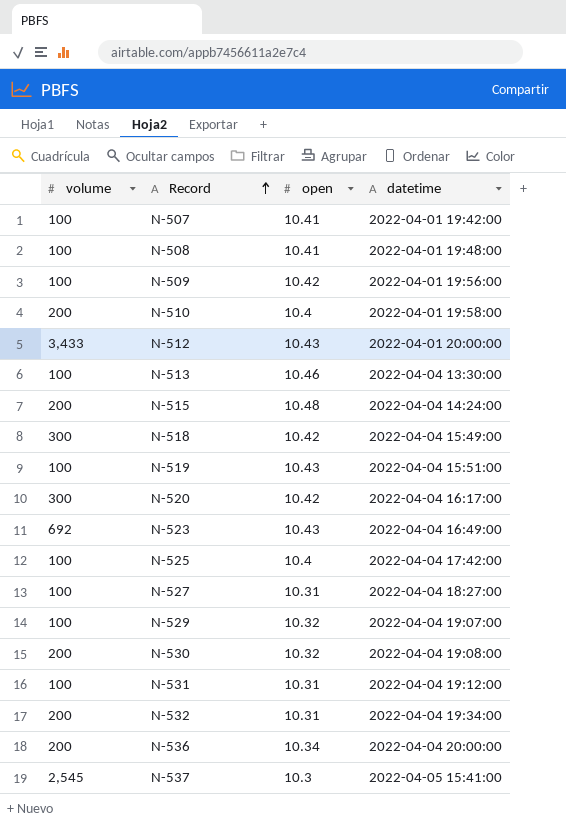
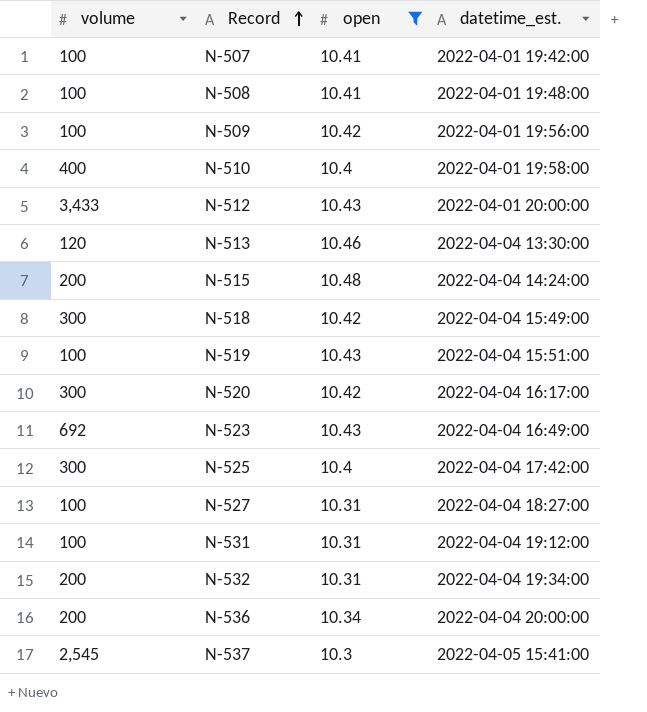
filter: none -> open != 10.32
column name: datetime -> datetime_est.
N-510 | volume: 200 -> 400
N-513 | volume: 100 -> 120
N-525 | volume: 100 -> 300

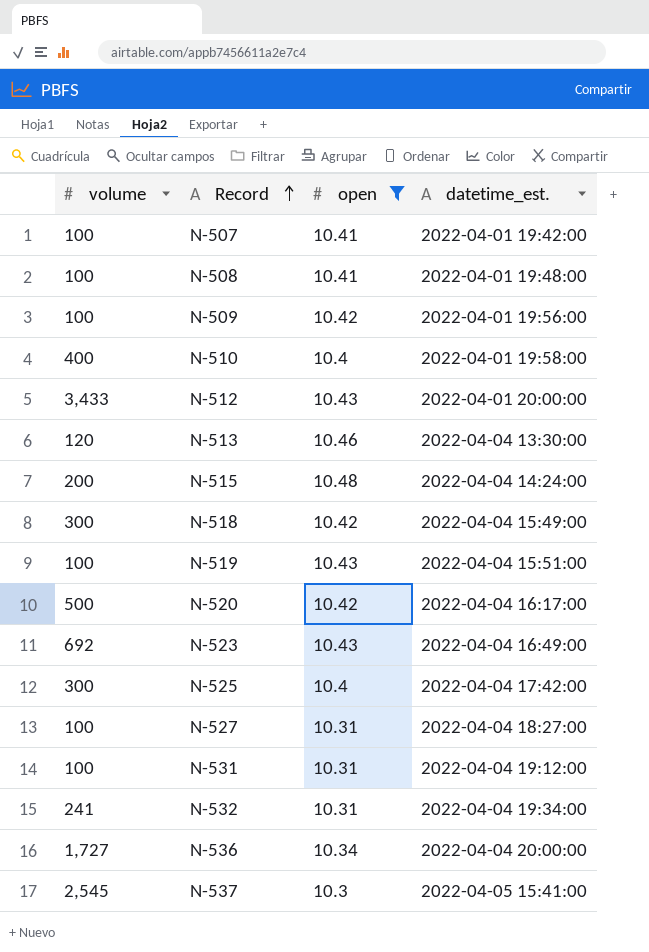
N-520 | volume: 300 -> 500
N-532 | volume: 200 -> 241
N-536 | volume: 200 -> 1,727

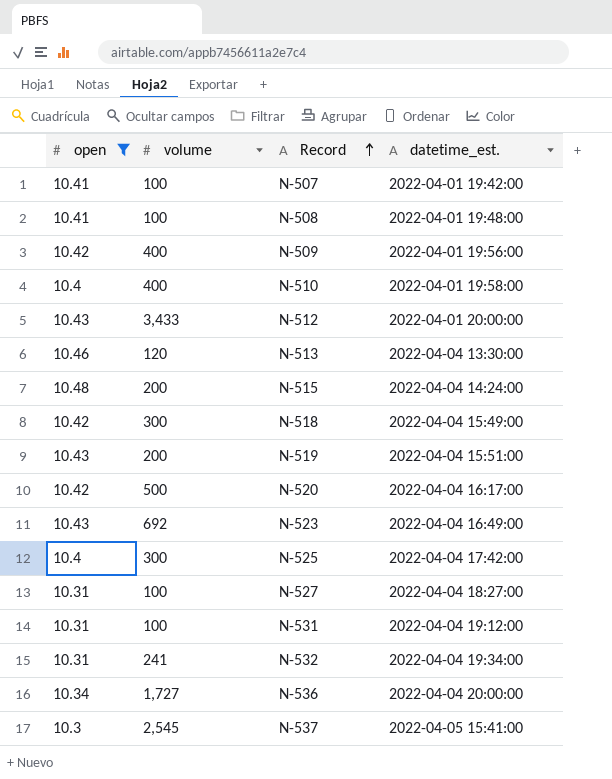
column open | position: 3 -> 1
N-509 | volume: 100 -> 400
N-519 | volume: 100 -> 200

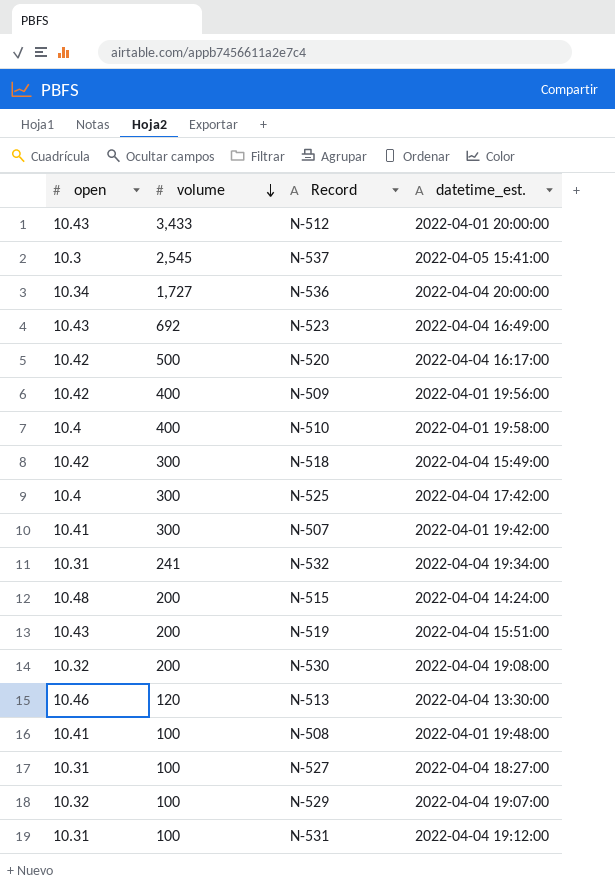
filter: open != 10.32 -> none
row order: Record ascending -> volume descending
N-507 | volume: 100 -> 300

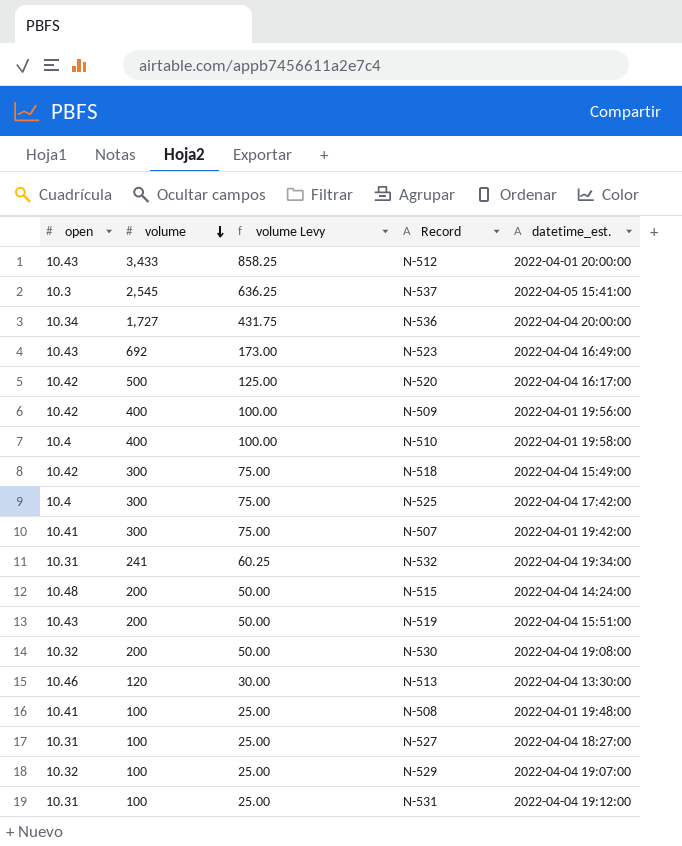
column volume Levy | formula: none -> [volume] * 0.25

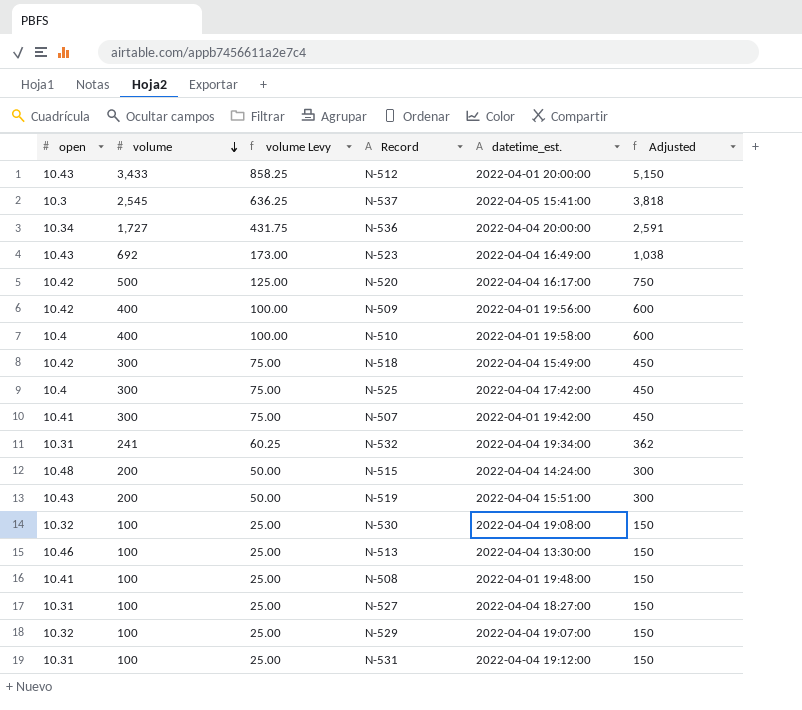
column Adjusted | formula: none -> [volume] * 1.5
N-530 | volume: 200 -> 100
N-530 | volume Levy: 50.00 -> 25.00
N-513 | volume: 120 -> 100
N-513 | volume Levy: 30.00 -> 25.00

